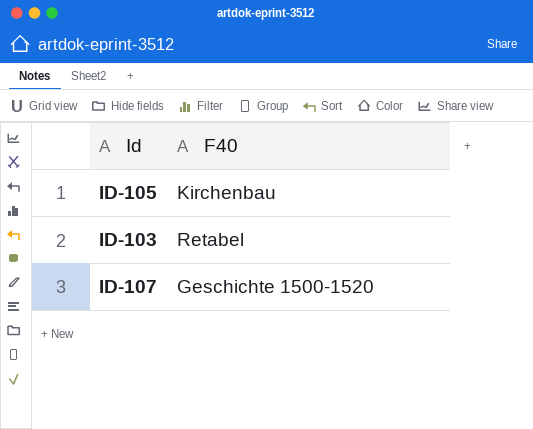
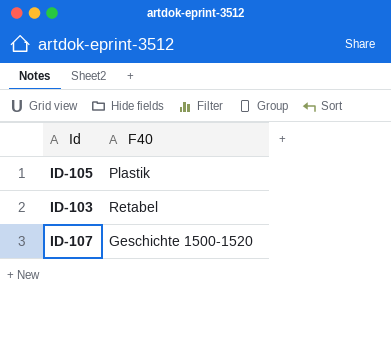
ID-105 | F40: Kirchenbau -> Plastik

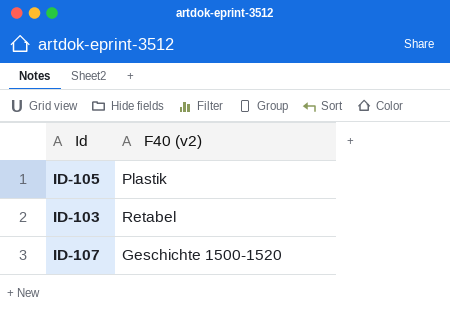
column name: F40 -> F40 (v2)

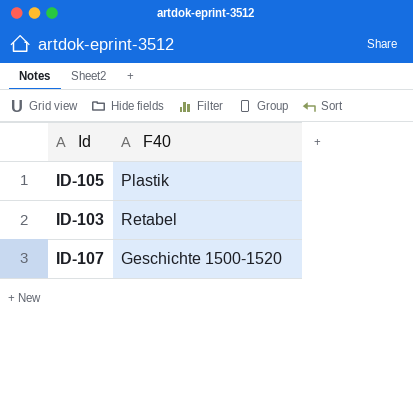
column name: F40 (v2) -> F40

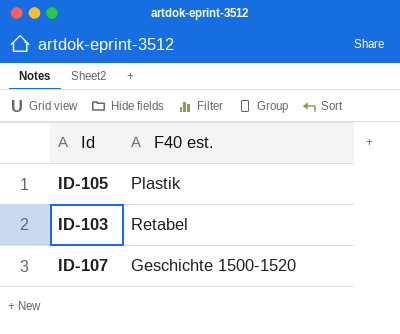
column name: F40 -> F40 est.

